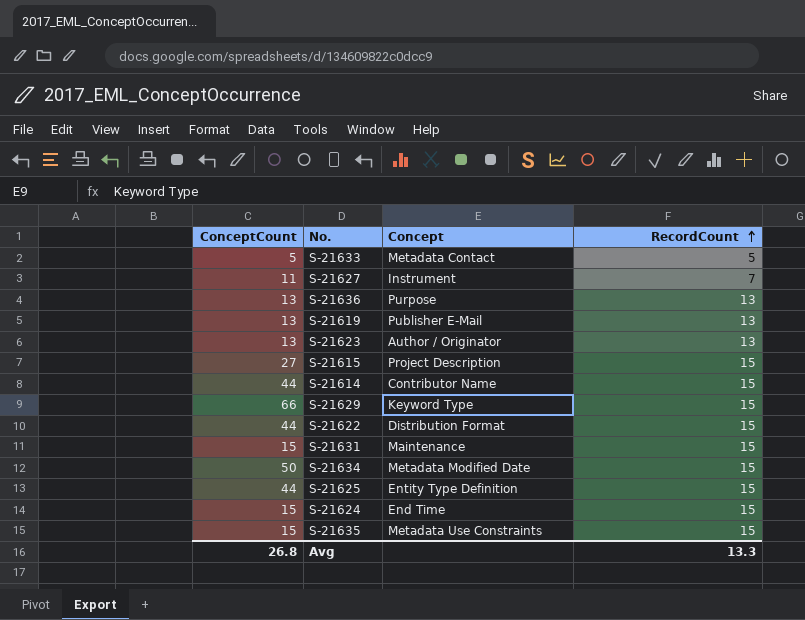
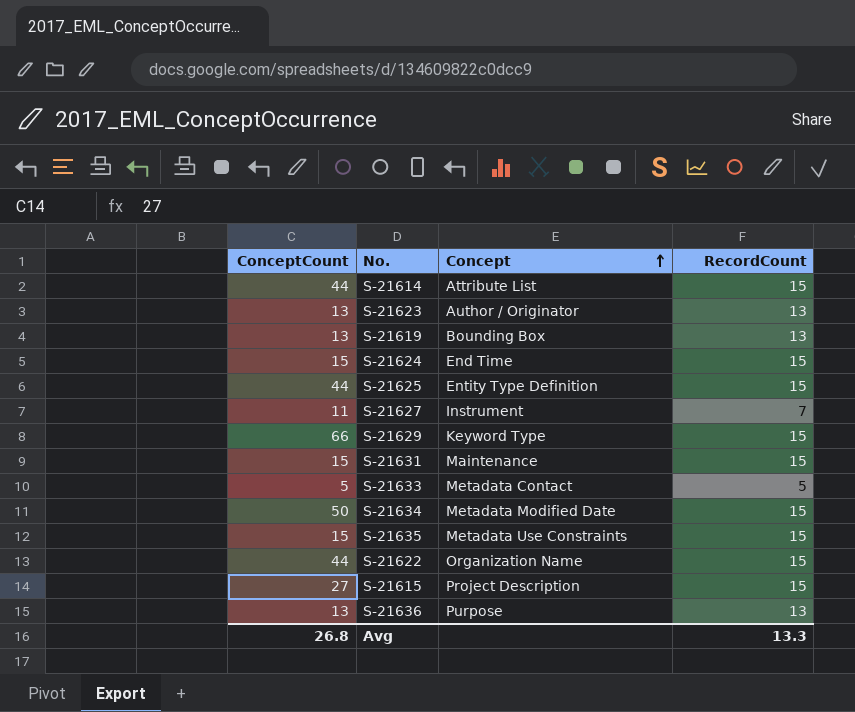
row order: RecordCount ascending -> Concept ascending
S-21614 | Concept: Contributor Name -> Attribute List
S-21619 | Concept: Publisher E-Mail -> Bounding Box
S-21622 | Concept: Distribution Format -> Organization Name

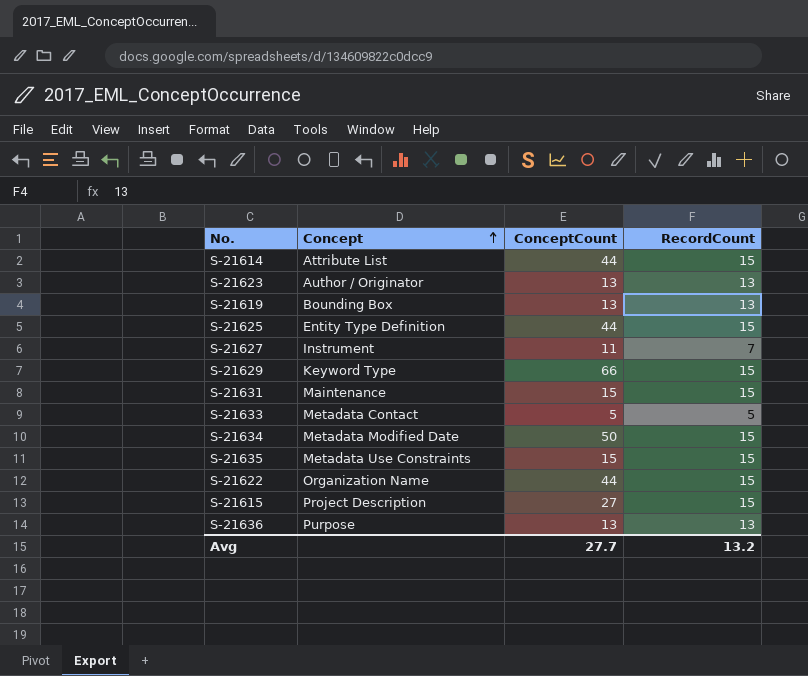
column ConceptCount | position: 1 -> 3
row S-21624: 15 | End Time | 15 -> none
Avg | ConceptCount: 26.8 -> 27.7
Avg | RecordCount: 13.3 -> 13.2

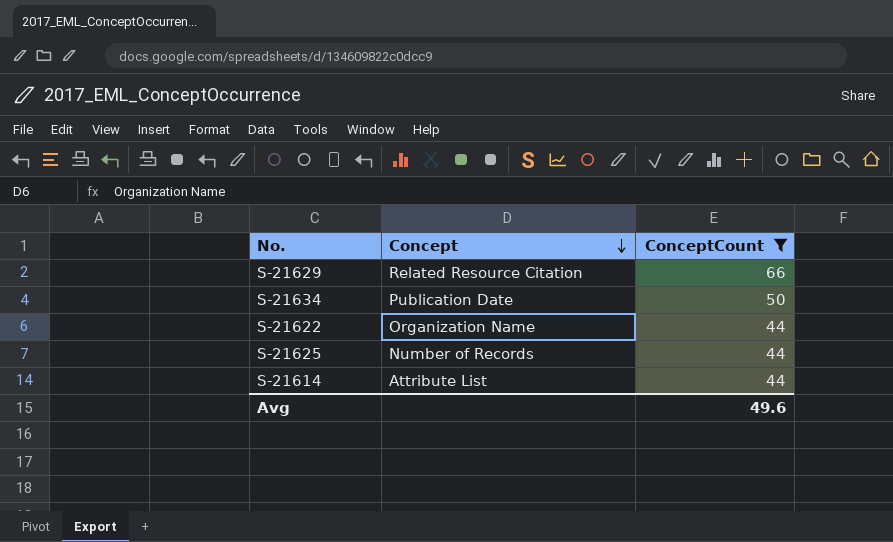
filter: none -> ConceptCount >= 44
row order: Concept ascending -> Concept descending
column RecordCount | position: 4 -> none
S-21629 | Concept: Keyword Type -> Related Resource Citation
S-21634 | Concept: Metadata Modified Date -> Publication Date
S-21625 | Concept: Entity Type Definition -> Number of Records
Avg | ConceptCount: 27.7 -> 49.6

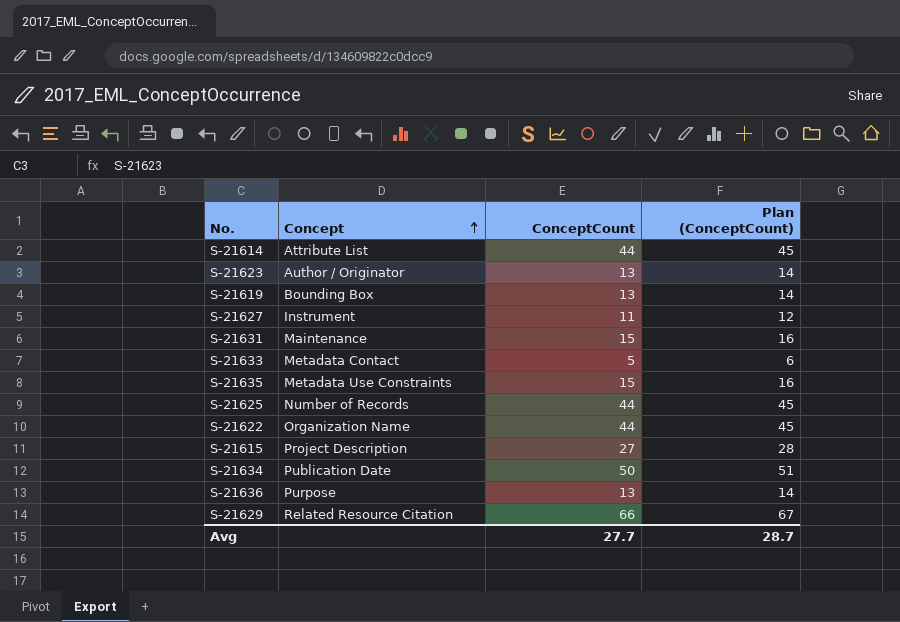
filter: ConceptCount >= 44 -> none
row order: Concept descending -> Concept ascending
column Plan (ConceptCount) | formula: none -> [ConceptCount] + 1
Avg | ConceptCount: 49.6 -> 27.7

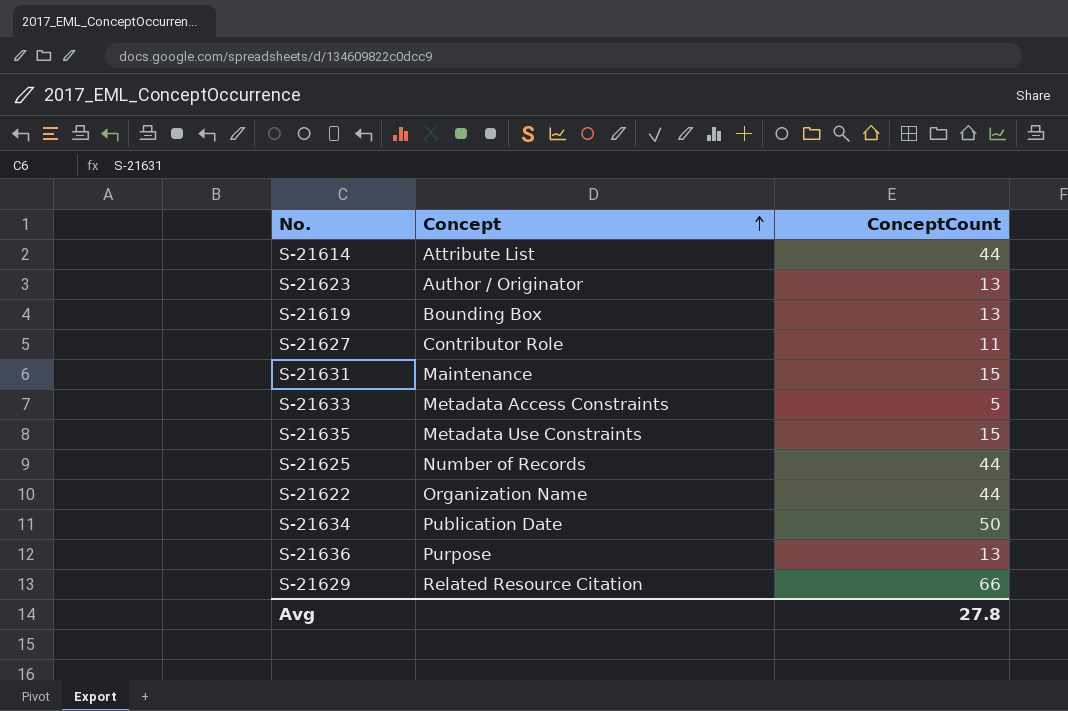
column Plan (ConceptCount) | formula: [ConceptCount] + 1 -> none
row S-21615: Project Description | 27 | 28 -> none
S-21627 | Concept: Instrument -> Contributor Role
S-21633 | Concept: Metadata Contact -> Metadata Access Constraints
Avg | ConceptCount: 27.7 -> 27.8

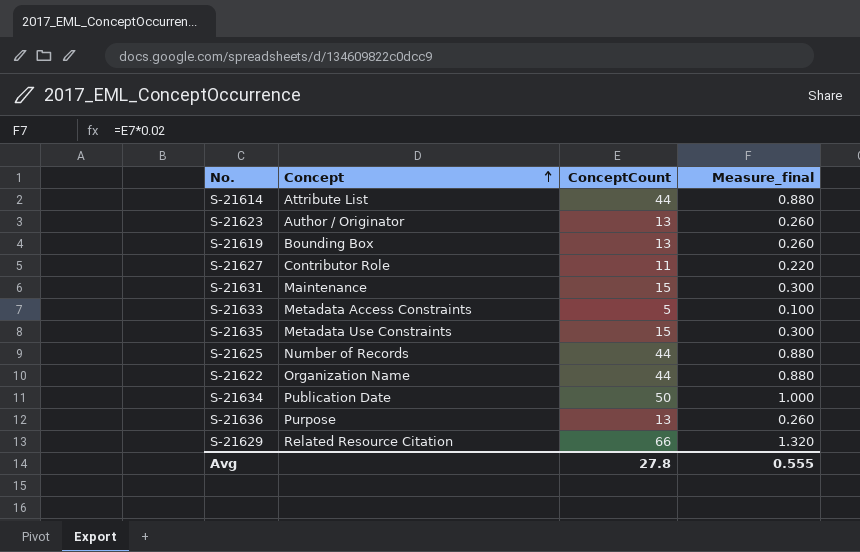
column Measure_final | formula: none -> [ConceptCount] * 0.02

